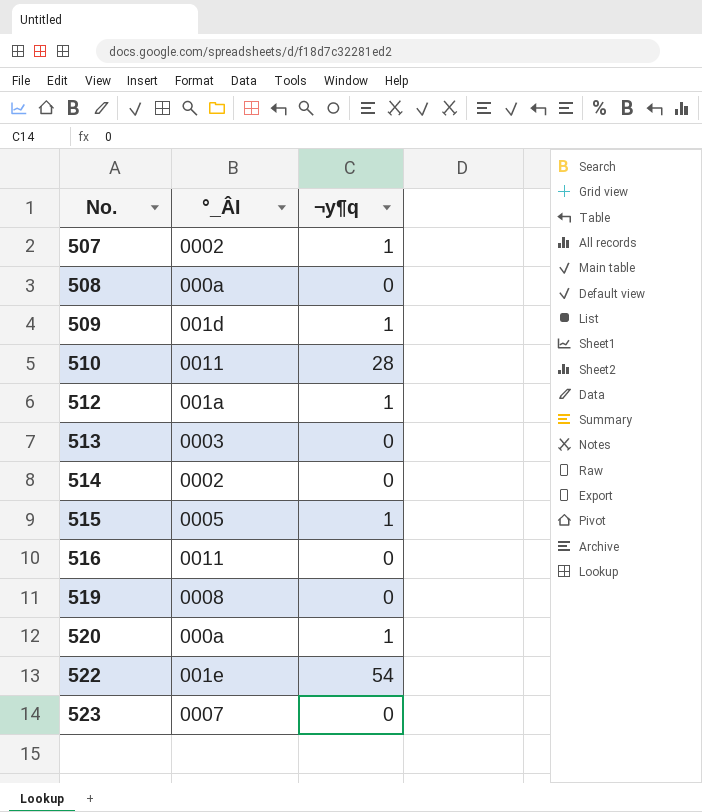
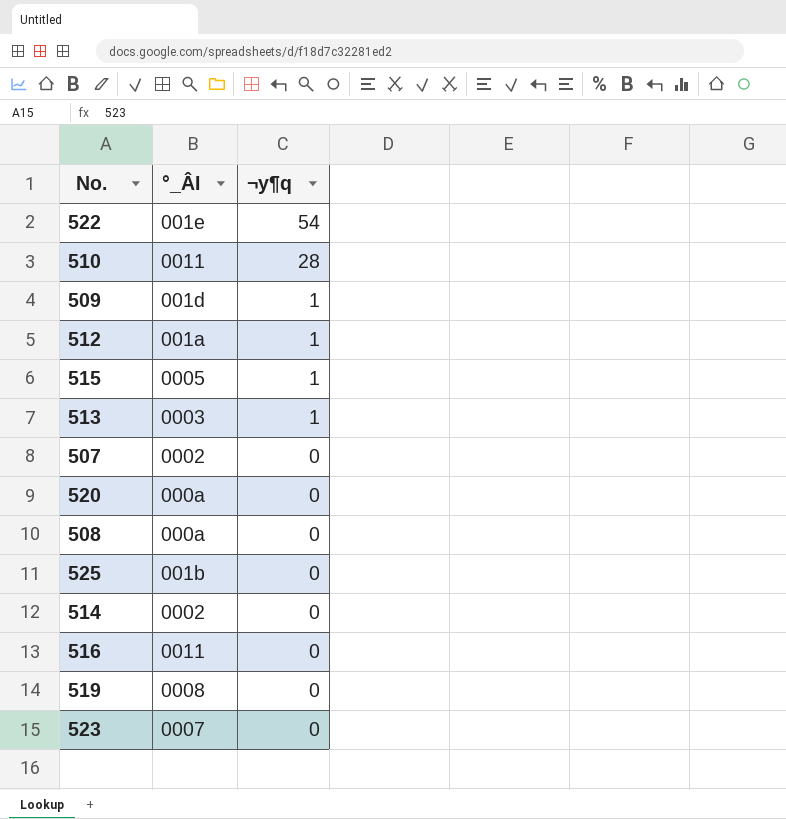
row order: No. ascending -> ¬y¶q descending
513 | ¬y¶q: 0 -> 1
507 | ¬y¶q: 1 -> 0
520 | ¬y¶q: 1 -> 0
row 525: none -> 001b | 0

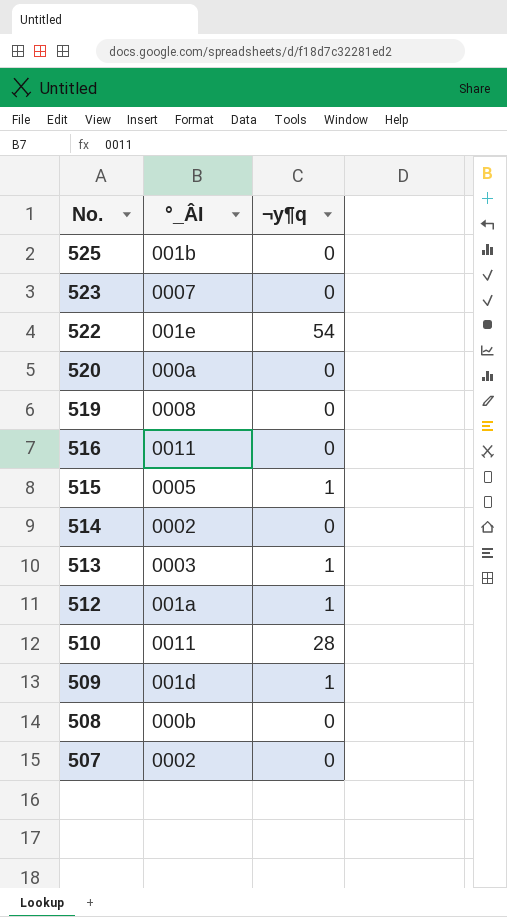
row order: ¬y¶q descending -> No. descending
508 | °_ÂI: 000a -> 000b

